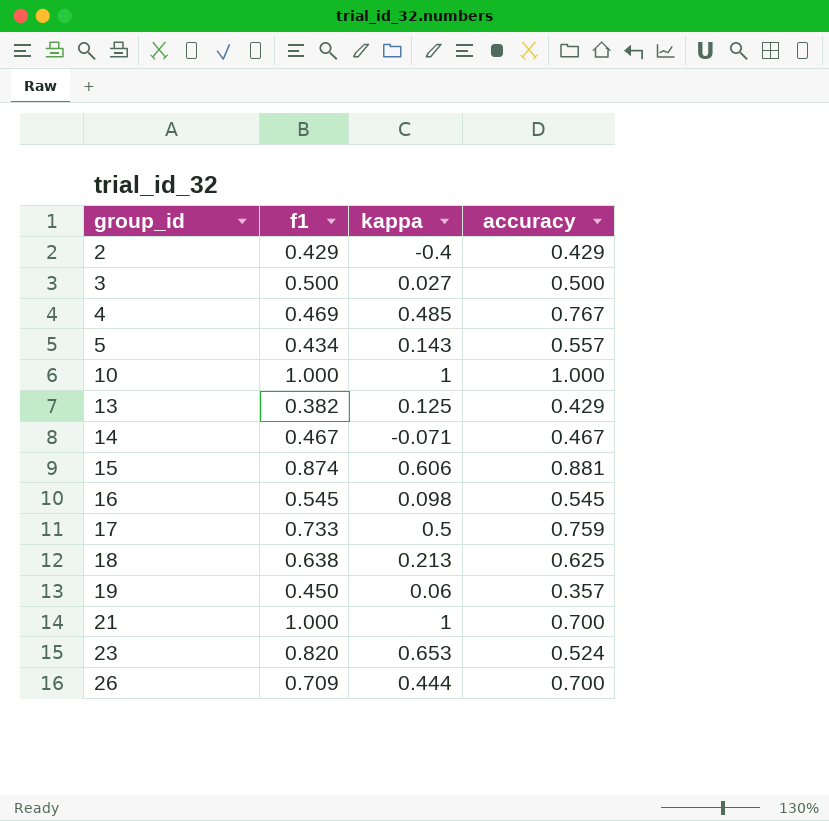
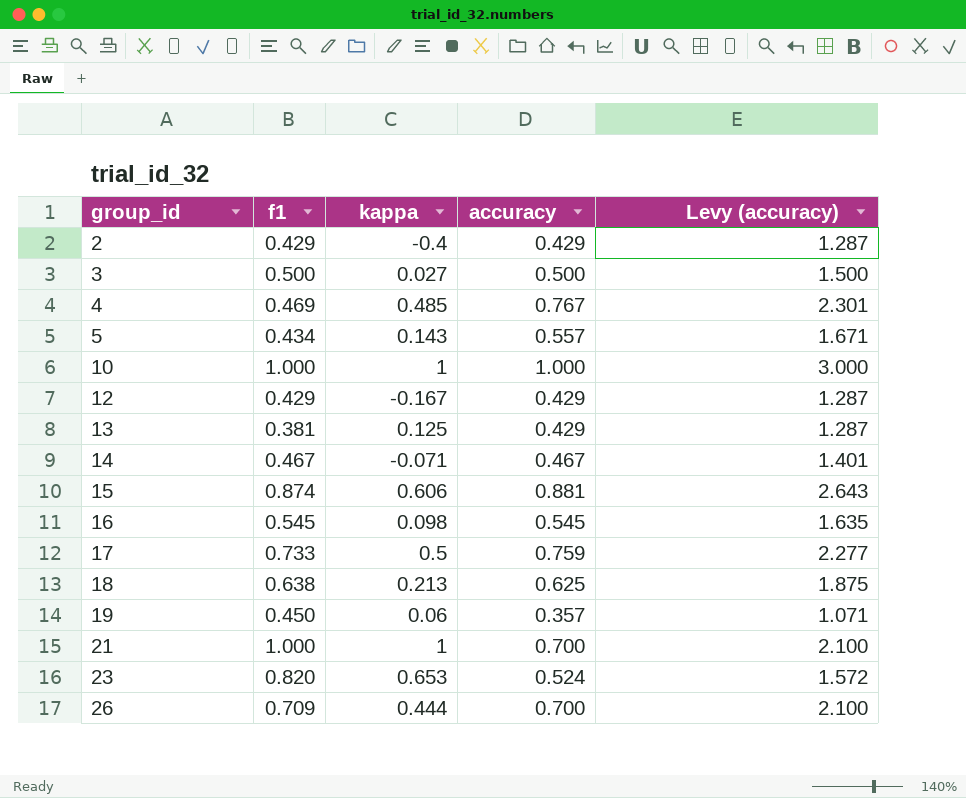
column Levy (accuracy) | formula: none -> [accuracy] * 3
row 12: none -> 0.429 | -0.167 | 0.429 | 1.287
13 | f1: 0.382 -> 0.381

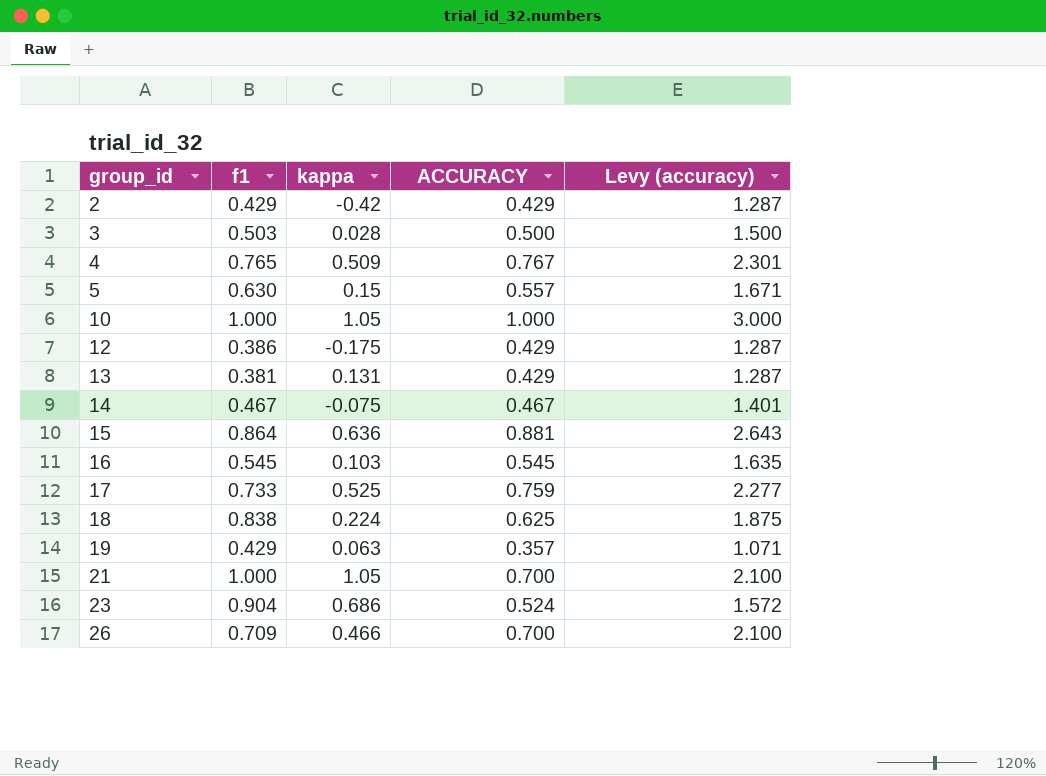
column name: accuracy -> ACCURACY
2 | kappa: -0.4 -> -0.42
3 | f1: 0.500 -> 0.503
3 | kappa: 0.027 -> 0.028
4 | f1: 0.469 -> 0.765
4 | kappa: 0.485 -> 0.509
5 | f1: 0.434 -> 0.630
5 | kappa: 0.143 -> 0.15
10 | kappa: 1 -> 1.05
12 | f1: 0.429 -> 0.386
12 | kappa: -0.167 -> -0.175
13 | kappa: 0.125 -> 0.131
14 | kappa: -0.071 -> -0.075
15 | f1: 0.874 -> 0.864
15 | kappa: 0.606 -> 0.636
16 | kappa: 0.098 -> 0.103
17 | kappa: 0.5 -> 0.525
18 | f1: 0.638 -> 0.838
18 | kappa: 0.213 -> 0.224
19 | f1: 0.450 -> 0.429
19 | kappa: 0.06 -> 0.063
21 | kappa: 1 -> 1.05
23 | f1: 0.820 -> 0.904
23 | kappa: 0.653 -> 0.686
26 | kappa: 0.444 -> 0.466

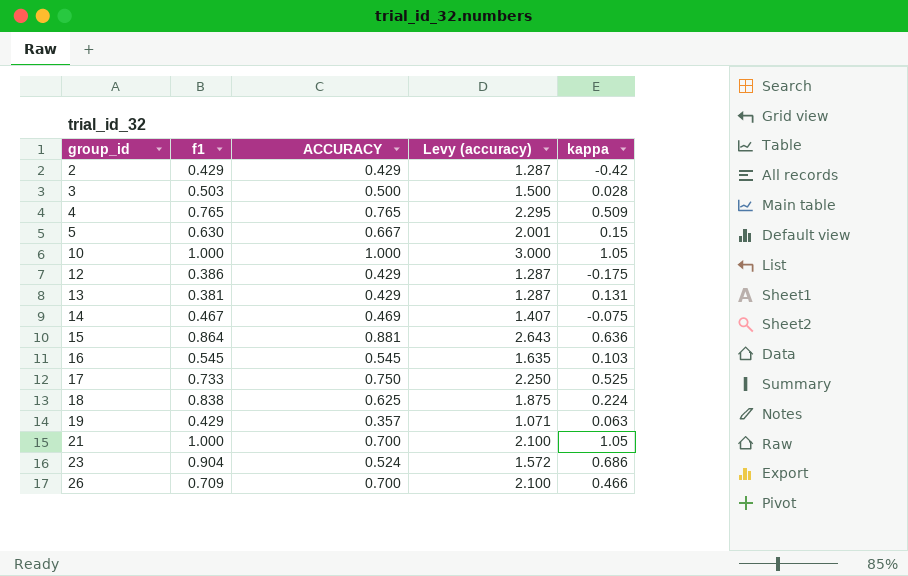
column kappa | position: 3 -> 5
4 | ACCURACY: 0.767 -> 0.765
4 | Levy (accuracy): 2.301 -> 2.295
5 | ACCURACY: 0.557 -> 0.667
5 | Levy (accuracy): 1.671 -> 2.001
14 | ACCURACY: 0.467 -> 0.469
14 | Levy (accuracy): 1.401 -> 1.407
17 | ACCURACY: 0.759 -> 0.750
17 | Levy (accuracy): 2.277 -> 2.250

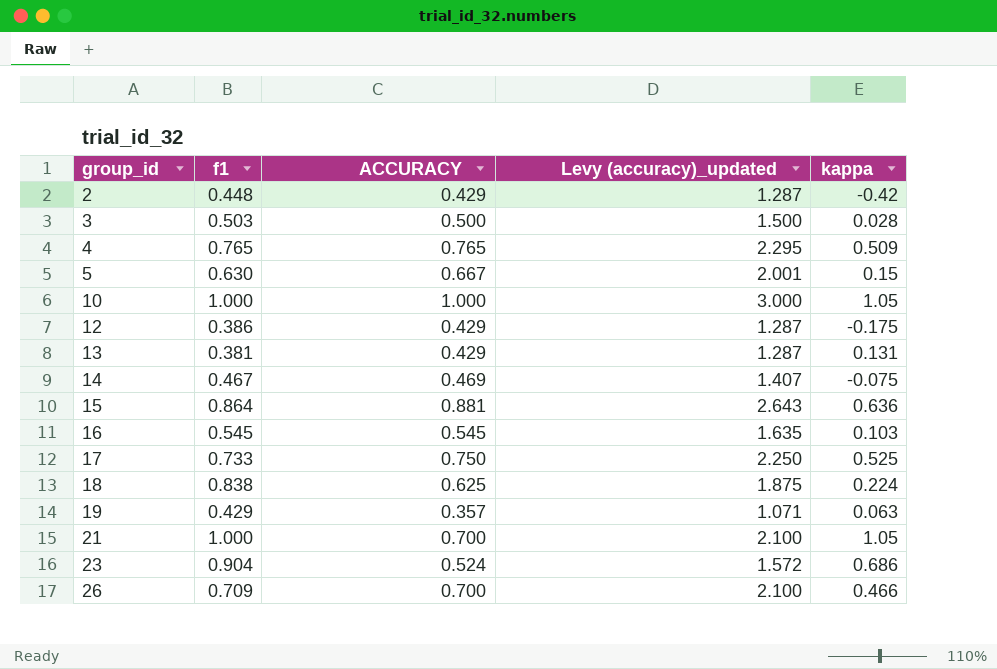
column name: Levy (accuracy) -> Levy (accuracy)_updated
2 | f1: 0.429 -> 0.448

